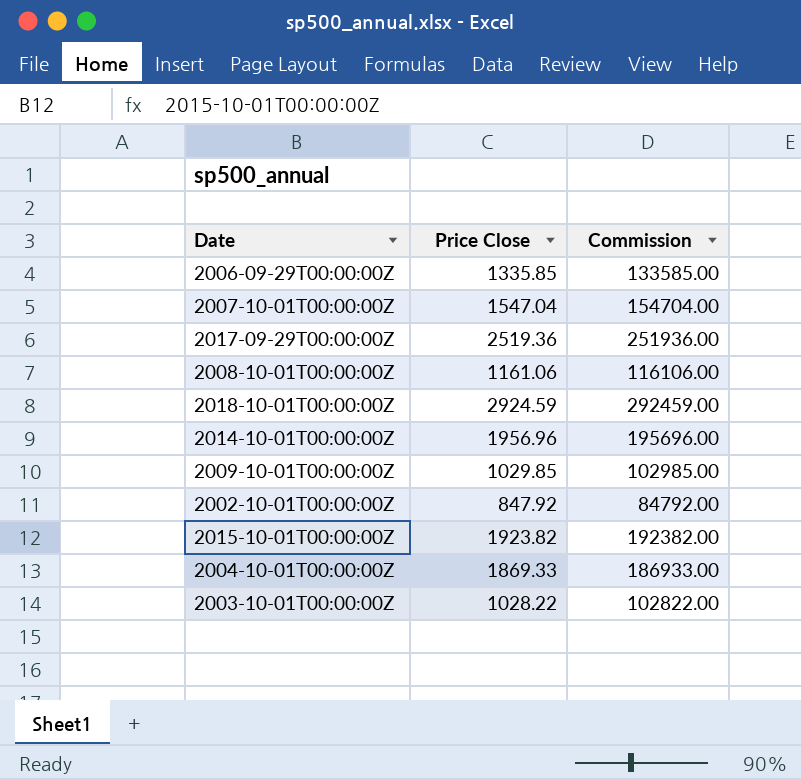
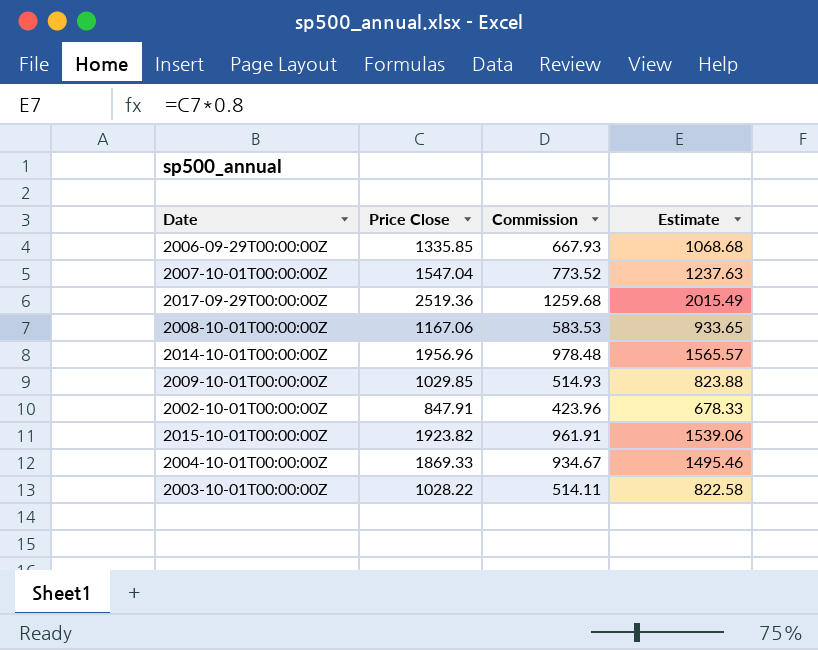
column Commission | formula: [Price Close] * 100 -> [Price Close] * 0.5
column Estimate | formula: none -> [Price Close] * 0.8
row 2018-10-01T00:00:00Z: 2924.59 | 292459.00 -> none
2008-10-01T00:00:00Z | Price Close: 1161.06 -> 1167.06
2002-10-01T00:00:00Z | Price Close: 847.92 -> 847.91

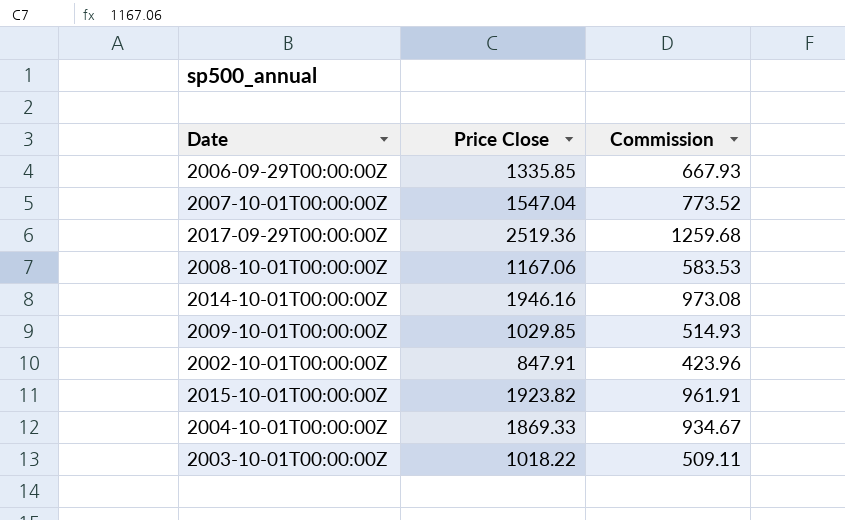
column Estimate | formula: [Price Close] * 0.8 -> none
2014-10-01T00:00:00Z | Price Close: 1956.96 -> 1946.16
2014-10-01T00:00:00Z | Commission: 978.48 -> 973.08
2003-10-01T00:00:00Z | Price Close: 1028.22 -> 1018.22
2003-10-01T00:00:00Z | Commission: 514.11 -> 509.11

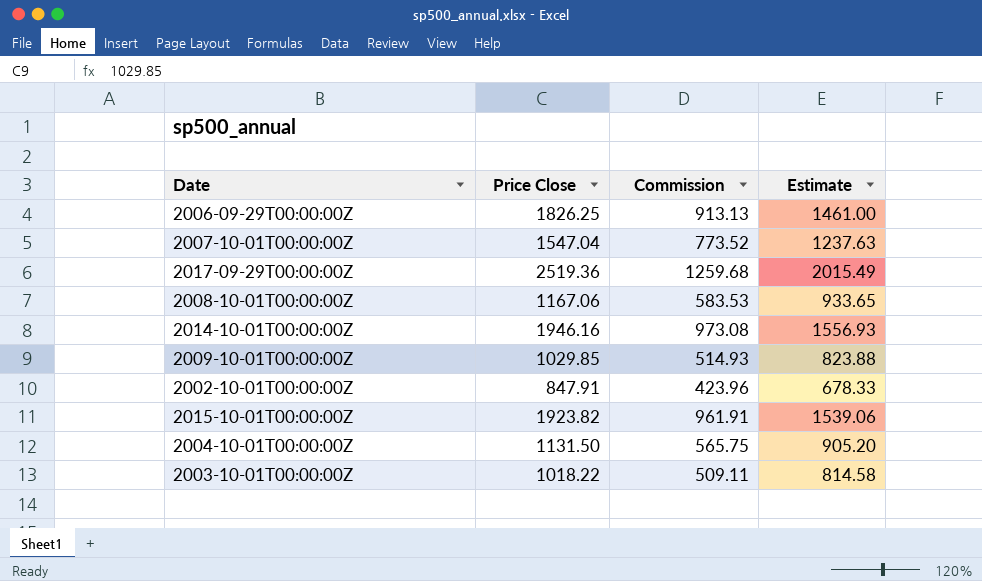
column Estimate | formula: none -> [Price Close] * 0.8
2006-09-29T00:00:00Z | Price Close: 1335.85 -> 1826.25
2006-09-29T00:00:00Z | Commission: 667.93 -> 913.13
2004-10-01T00:00:00Z | Price Close: 1869.33 -> 1131.50
2004-10-01T00:00:00Z | Commission: 934.67 -> 565.75

